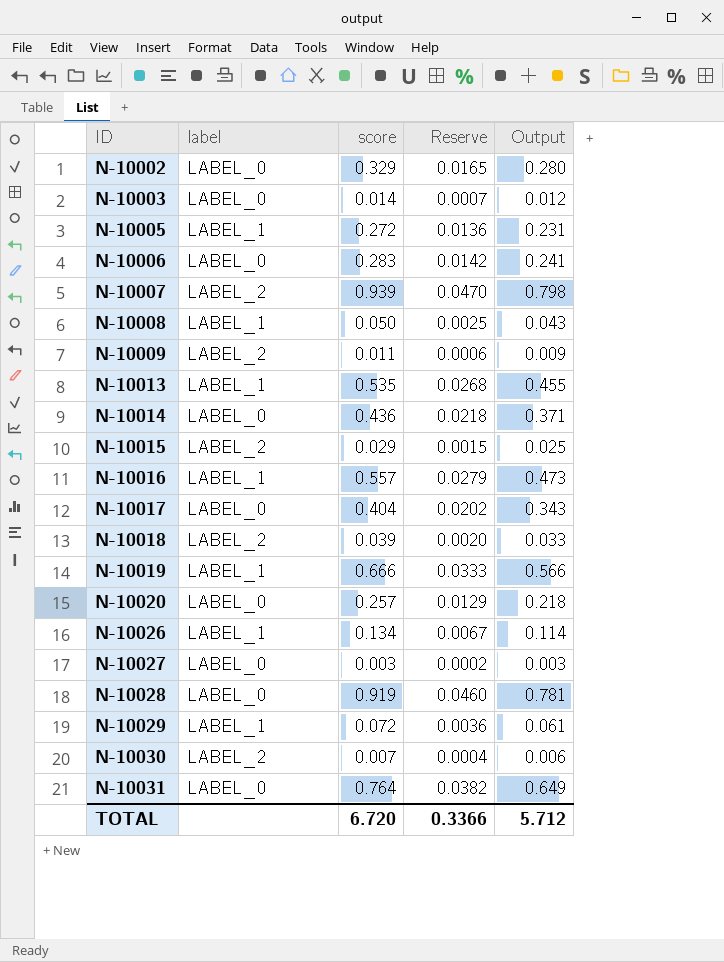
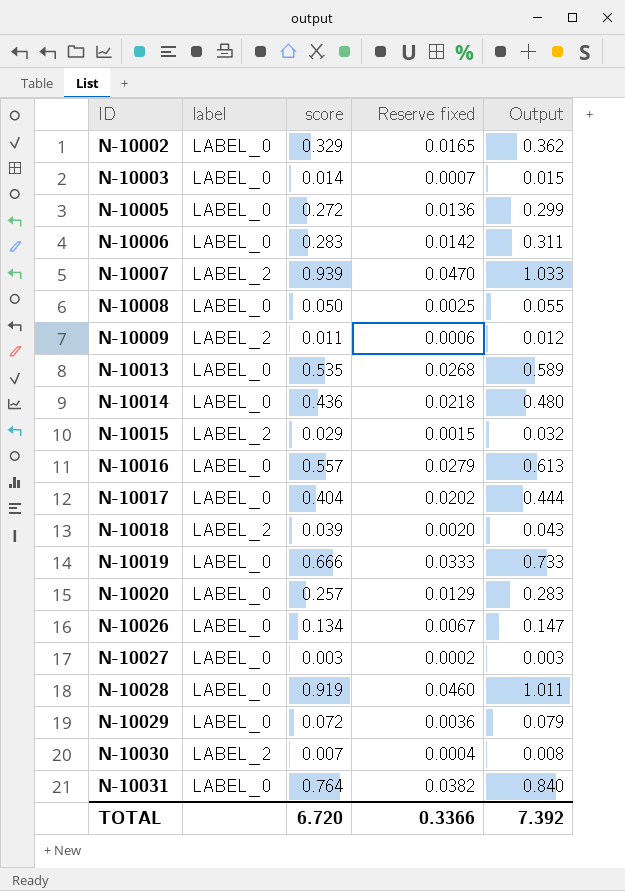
column name: Reserve -> Reserve fixed
column Output | formula: [score] * 0.85 -> [score] * 1.1
N-10005 | label: LABEL_1 -> LABEL_0
N-10008 | label: LABEL_1 -> LABEL_0
N-10013 | label: LABEL_1 -> LABEL_0
N-10016 | label: LABEL_1 -> LABEL_0
N-10019 | label: LABEL_1 -> LABEL_0
N-10026 | label: LABEL_1 -> LABEL_0
N-10029 | label: LABEL_1 -> LABEL_0
TOTAL | Output: 5.712 -> 7.392

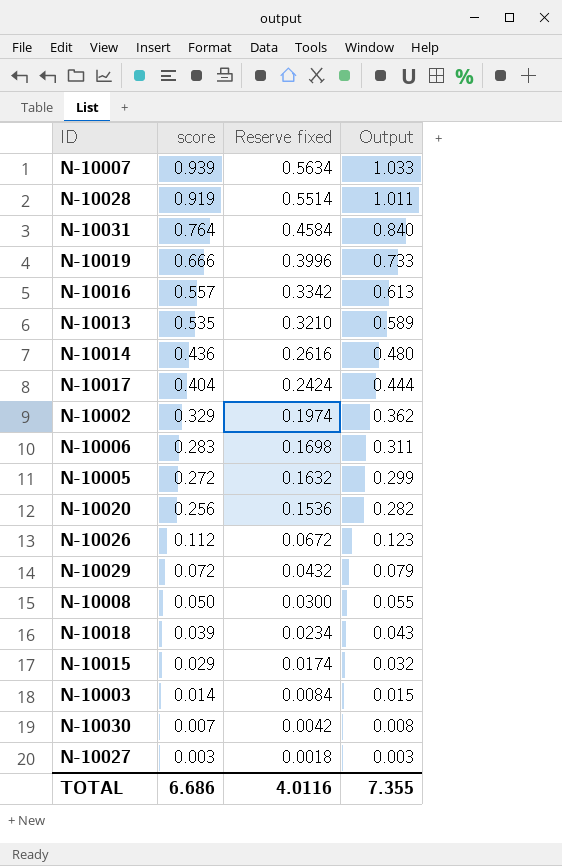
row order: ID ascending -> score descending
column label | position: 2 -> none
column Reserve fixed | formula: [score] * 0.05 -> [score] * 0.6
row N-10009: LABEL_2 | 0.011 | 0.0006 | 0.012 -> none
N-10020 | score: 0.257 -> 0.256
N-10020 | Output: 0.283 -> 0.282
N-10026 | score: 0.134 -> 0.112
N-10026 | Output: 0.147 -> 0.123
TOTAL | score: 6.720 -> 6.686
TOTAL | Reserve fixed: 0.3366 -> 4.0116
TOTAL | Output: 7.392 -> 7.355

